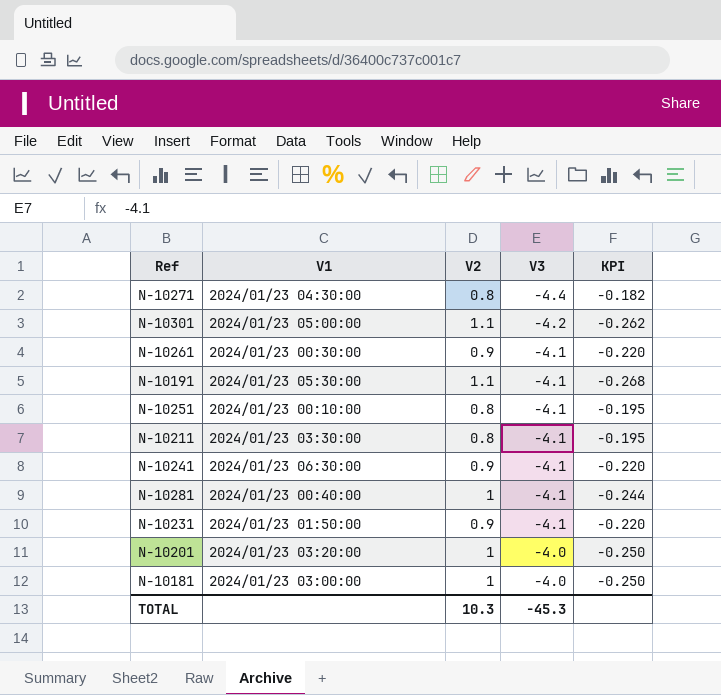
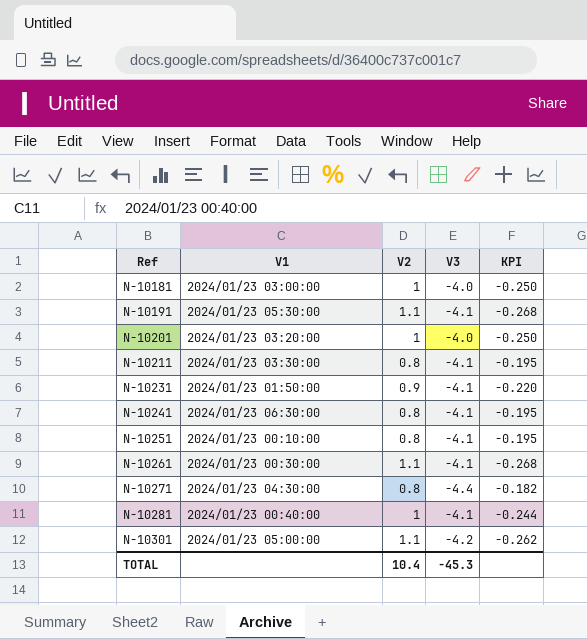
row order: V3 ascending -> Ref ascending
N-10241 | V2: 0.9 -> 0.8
N-10241 | KPI: -0.220 -> -0.195
N-10261 | V2: 0.9 -> 1.1
N-10261 | KPI: -0.220 -> -0.268
TOTAL | V2: 10.3 -> 10.4

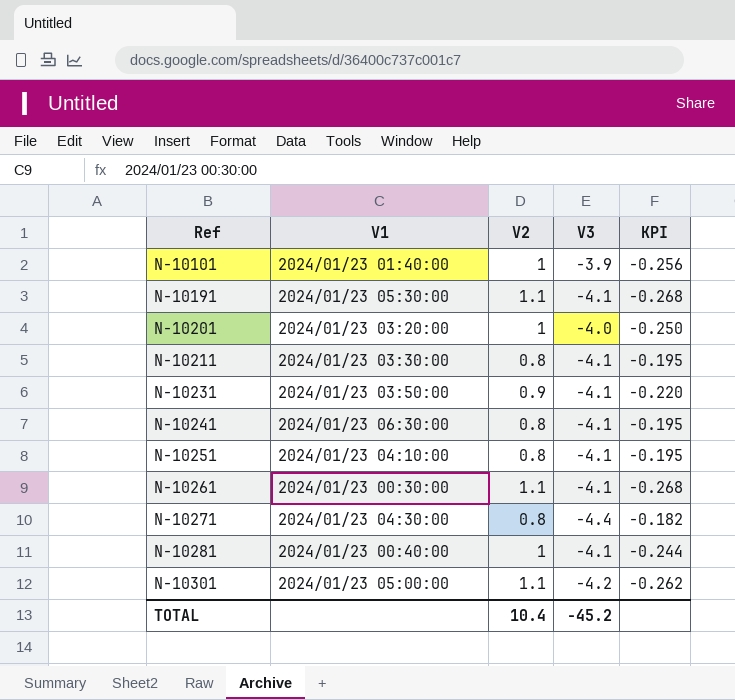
row N-10181: 2024/01/23 03:00:00 | 1 | -4.0 | -0.250 -> none
row N-10101: none -> 2024/01/23 01:40:00 | 1 | -3.9 | -0.256
N-10231 | V1: 2024/01/23 01:50:00 -> 2024/01/23 03:50:00
N-10251 | V1: 2024/01/23 00:10:00 -> 2024/01/23 04:10:00
TOTAL | V3: -45.3 -> -45.2

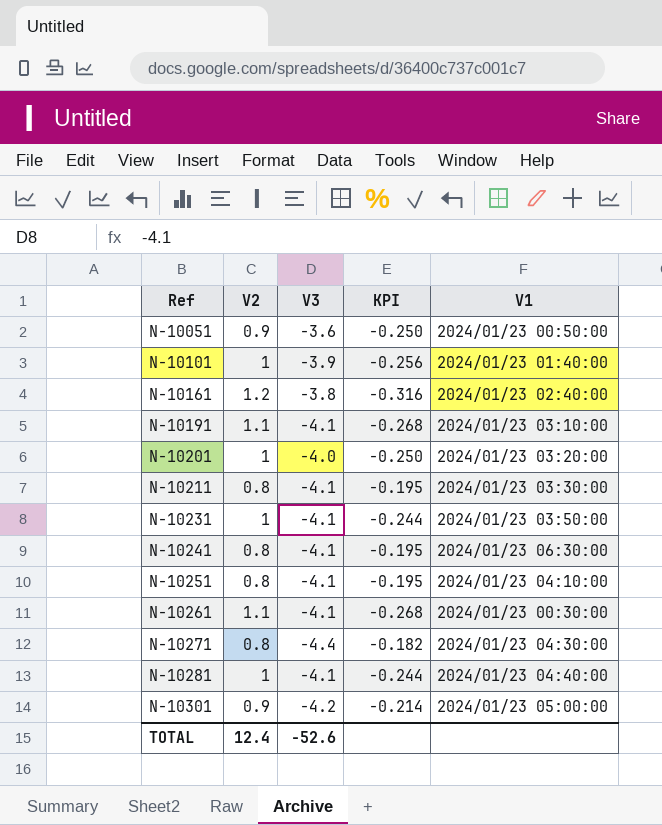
column V1 | position: 2 -> 5
row N-10051: none -> 0.9 | -3.6 | -0.250 | 2024/01/23 00:50:00
row N-10161: none -> 1.2 | -3.8 | -0.316 | 2024/01/23 02:40:00
N-10191 | V1: 2024/01/23 05:30:00 -> 2024/01/23 03:10:00
N-10231 | V2: 0.9 -> 1
N-10231 | KPI: -0.220 -> -0.244
N-10281 | V1: 2024/01/23 00:40:00 -> 2024/01/23 04:40:00
N-10301 | V2: 1.1 -> 0.9
N-10301 | KPI: -0.262 -> -0.214
TOTAL | V2: 10.4 -> 12.4
TOTAL | V3: -45.2 -> -52.6

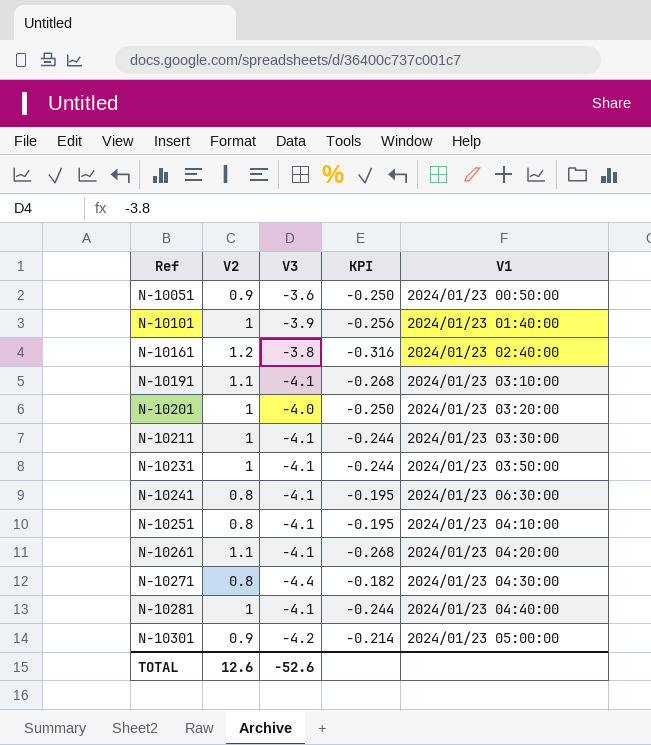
N-10211 | V2: 0.8 -> 1
N-10211 | KPI: -0.195 -> -0.244
N-10261 | V1: 2024/01/23 00:30:00 -> 2024/01/23 04:20:00
TOTAL | V2: 12.4 -> 12.6

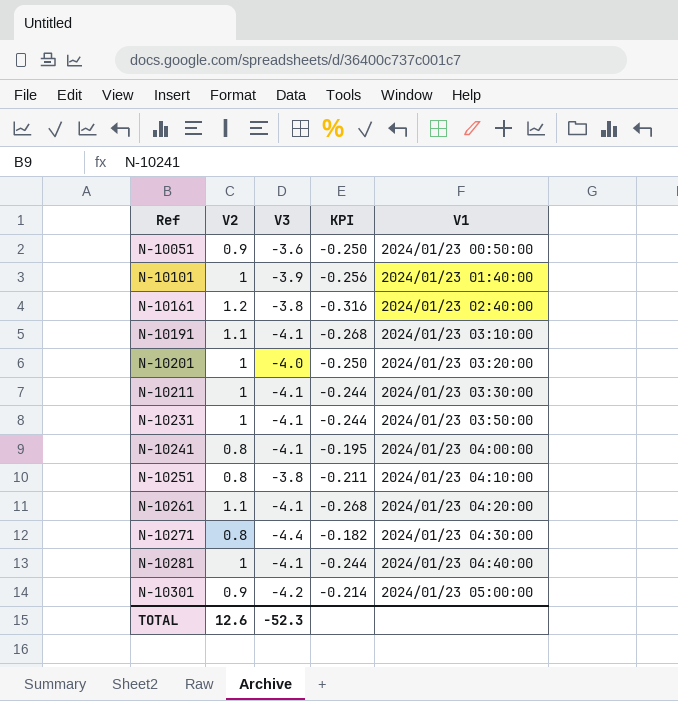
N-10241 | V1: 2024/01/23 06:30:00 -> 2024/01/23 04:00:00
N-10251 | V3: -4.1 -> -3.8
N-10251 | KPI: -0.195 -> -0.211
TOTAL | V3: -52.6 -> -52.3

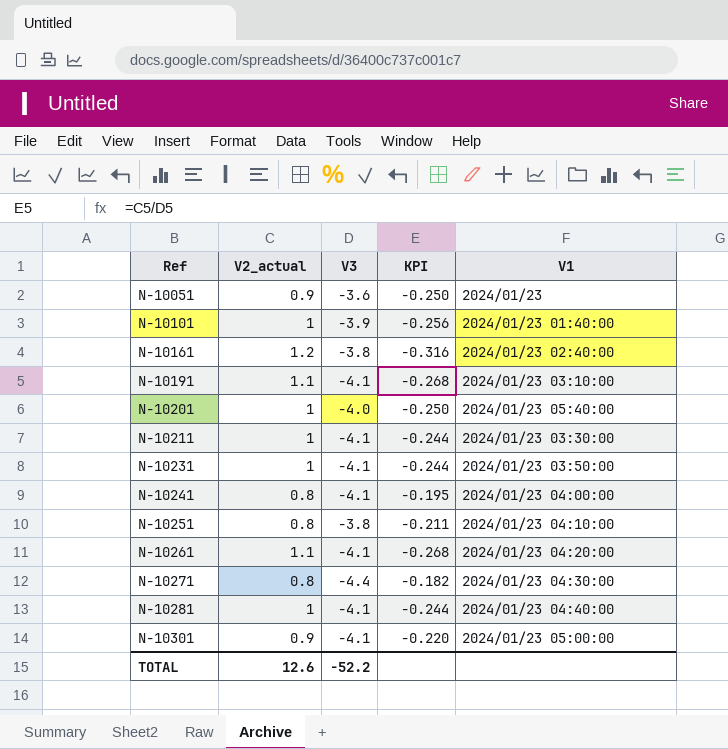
column name: V2 -> V2_actual
N-10051 | V1: 2024/01/23 00:50:00 -> 2024/01/23
N-10201 | V1: 2024/01/23 03:20:00 -> 2024/01/23 05:40:00
N-10301 | V3: -4.2 -> -4.1
N-10301 | KPI: -0.214 -> -0.220
TOTAL | V3: -52.3 -> -52.2

